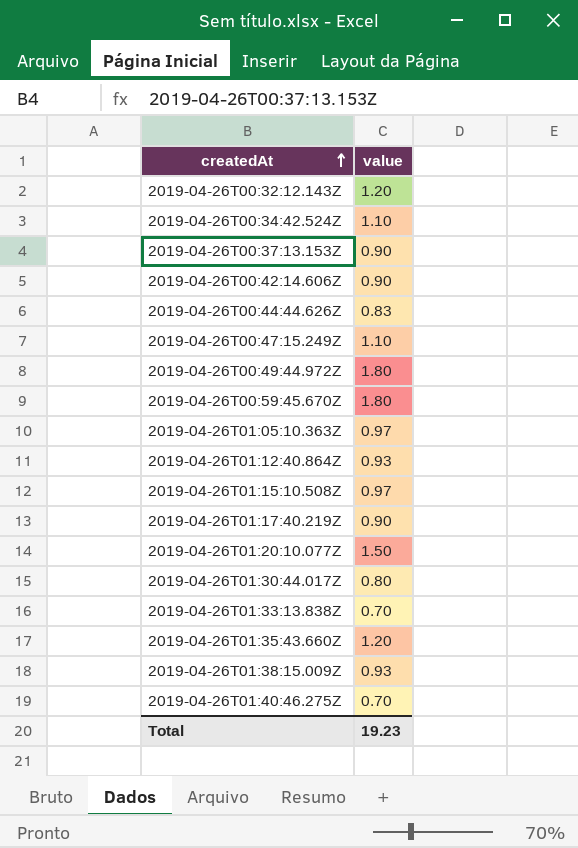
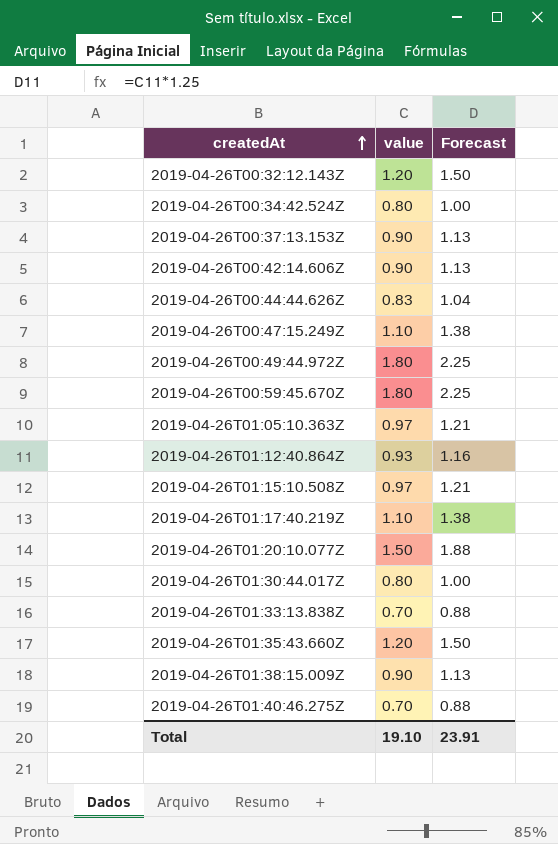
column Forecast | formula: none -> [value] * 1.25
2019-04-26T00:34:42.524Z | value: 1.10 -> 0.80
2019-04-26T01:17:40.219Z | value: 0.90 -> 1.10
2019-04-26T01:38:15.009Z | value: 0.93 -> 0.90
Total | value: 19.23 -> 19.10

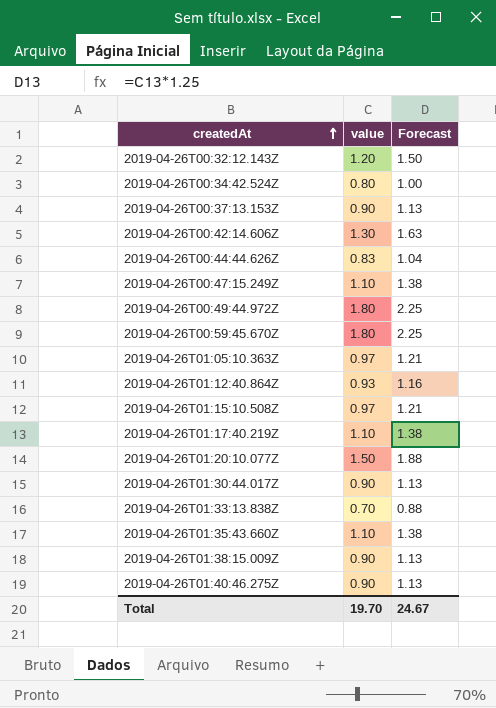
2019-04-26T00:42:14.606Z | value: 0.90 -> 1.30
2019-04-26T00:42:14.606Z | Forecast: 1.13 -> 1.63
2019-04-26T01:30:44.017Z | value: 0.80 -> 0.90
2019-04-26T01:30:44.017Z | Forecast: 1.00 -> 1.13
2019-04-26T01:35:43.660Z | value: 1.20 -> 1.10
2019-04-26T01:35:43.660Z | Forecast: 1.50 -> 1.38
2019-04-26T01:40:46.275Z | value: 0.70 -> 0.90
2019-04-26T01:40:46.275Z | Forecast: 0.88 -> 1.13
Total | value: 19.10 -> 19.70
Total | Forecast: 23.91 -> 24.67

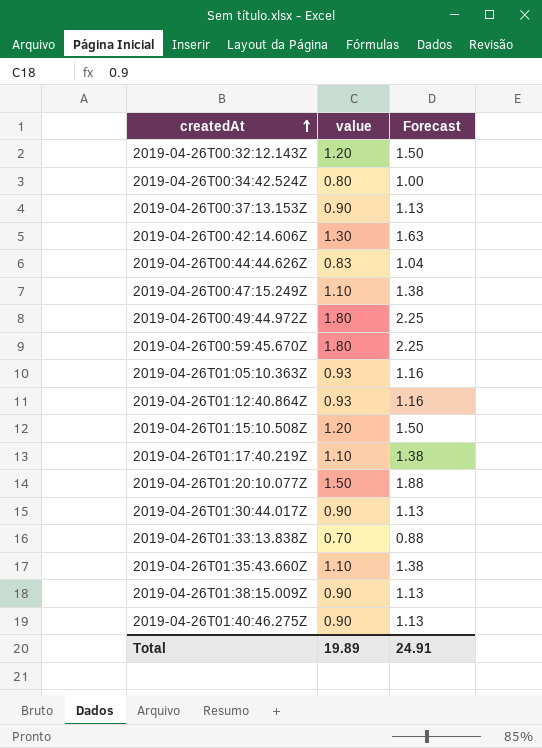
2019-04-26T01:05:10.363Z | value: 0.97 -> 0.93
2019-04-26T01:05:10.363Z | Forecast: 1.21 -> 1.16
2019-04-26T01:15:10.508Z | value: 0.97 -> 1.20
2019-04-26T01:15:10.508Z | Forecast: 1.21 -> 1.50
Total | value: 19.70 -> 19.89
Total | Forecast: 24.67 -> 24.91

